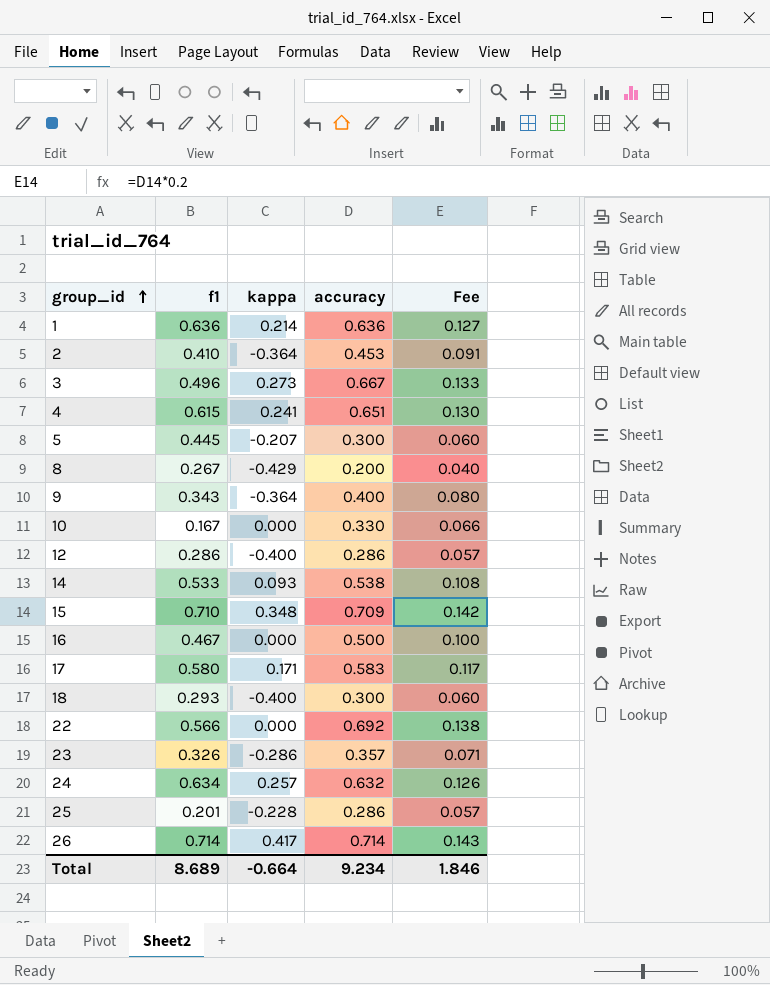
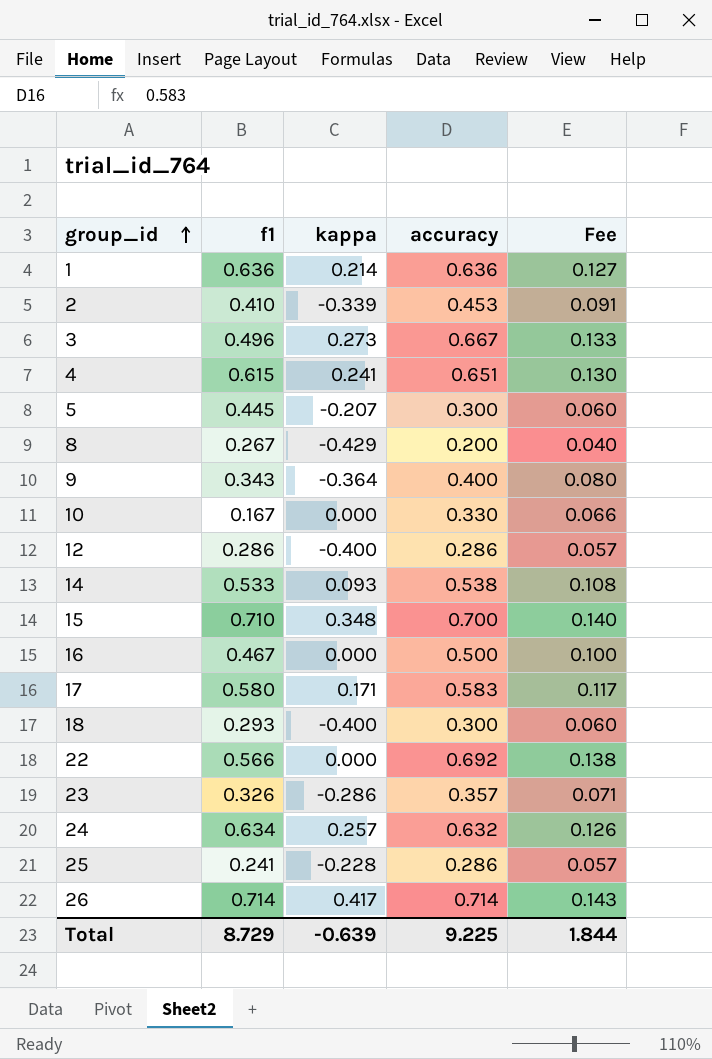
2 | kappa: -0.364 -> -0.339
15 | accuracy: 0.709 -> 0.700
15 | Fee: 0.142 -> 0.140
25 | f1: 0.201 -> 0.241
Total | f1: 8.689 -> 8.729
Total | kappa: -0.664 -> -0.639
Total | accuracy: 9.234 -> 9.225
Total | Fee: 1.846 -> 1.844

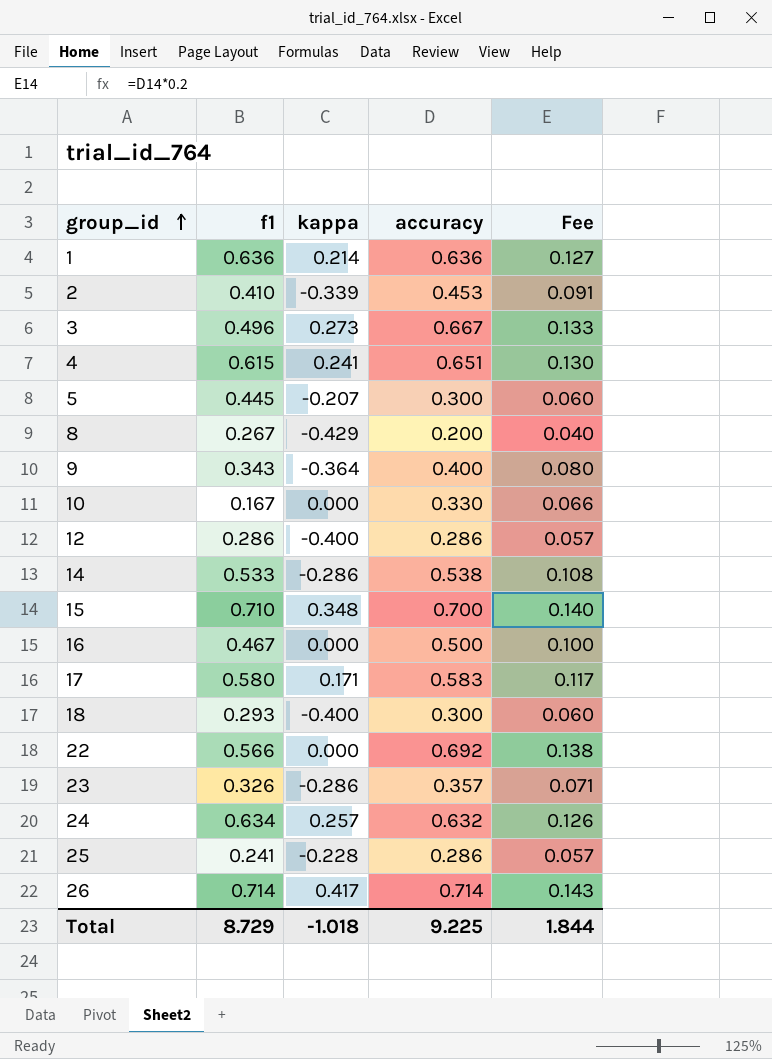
14 | kappa: 0.093 -> -0.286
Total | kappa: -0.639 -> -1.018

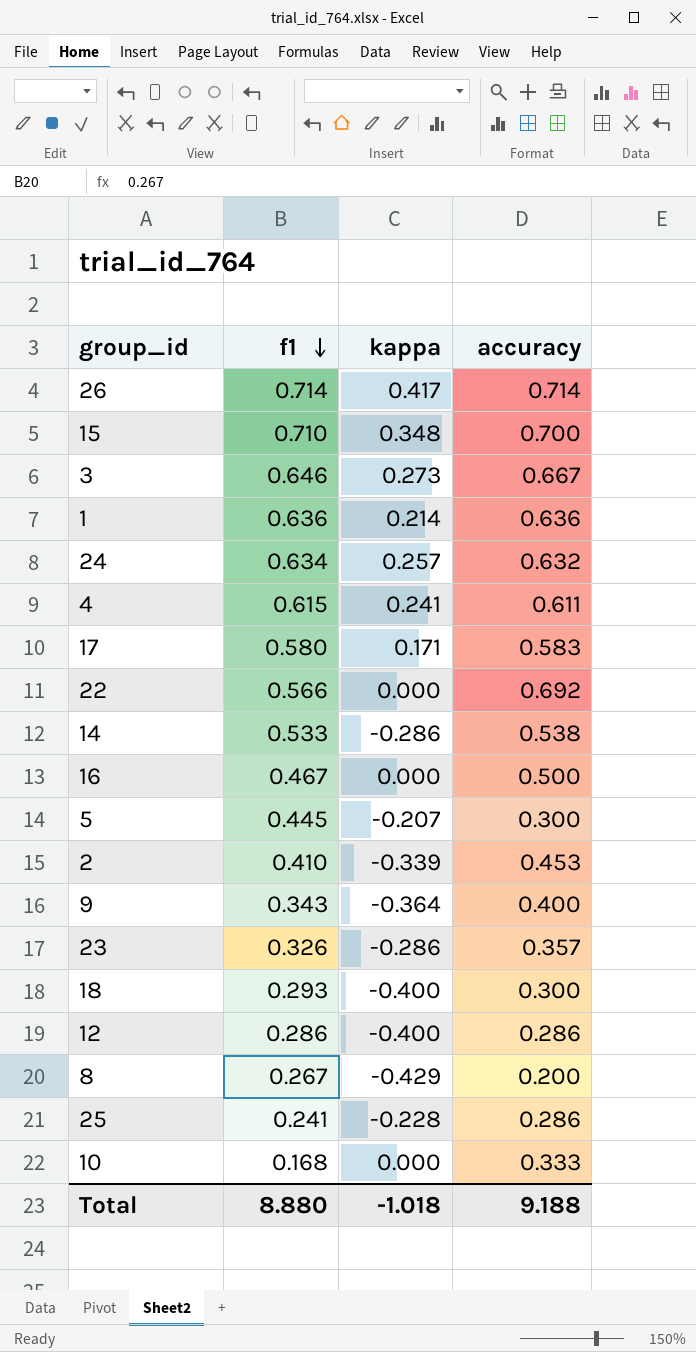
row order: group_id ascending -> f1 descending
column Fee | formula: [accuracy] * 0.2 -> none
3 | f1: 0.496 -> 0.646
4 | accuracy: 0.651 -> 0.611
10 | f1: 0.167 -> 0.168
10 | accuracy: 0.330 -> 0.333
Total | f1: 8.729 -> 8.880
Total | accuracy: 9.225 -> 9.188

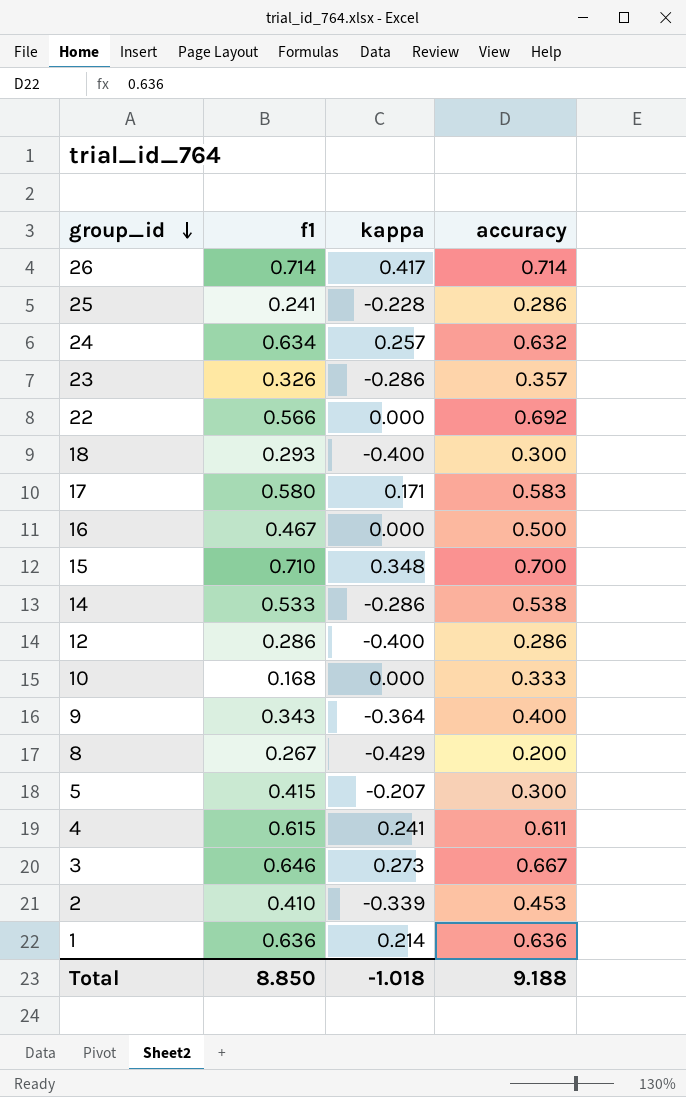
row order: f1 descending -> group_id descending
5 | f1: 0.445 -> 0.415
Total | f1: 8.880 -> 8.850

